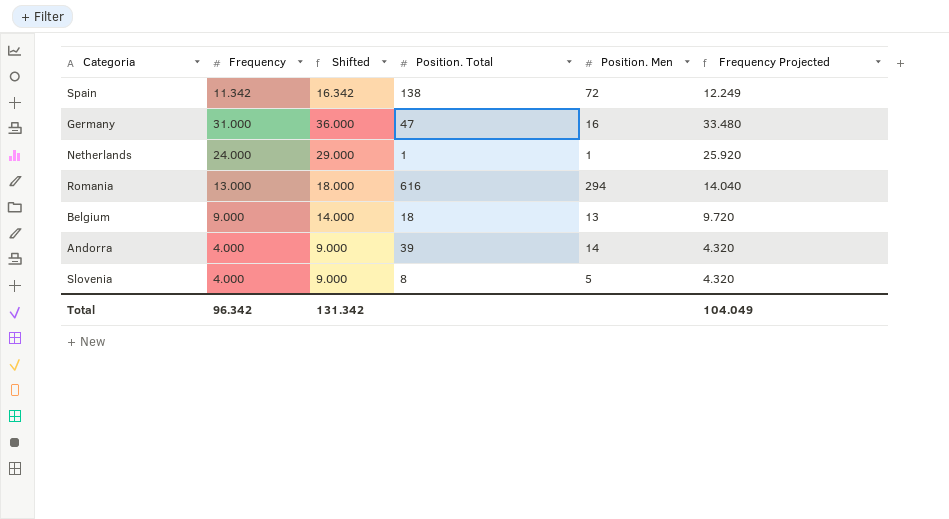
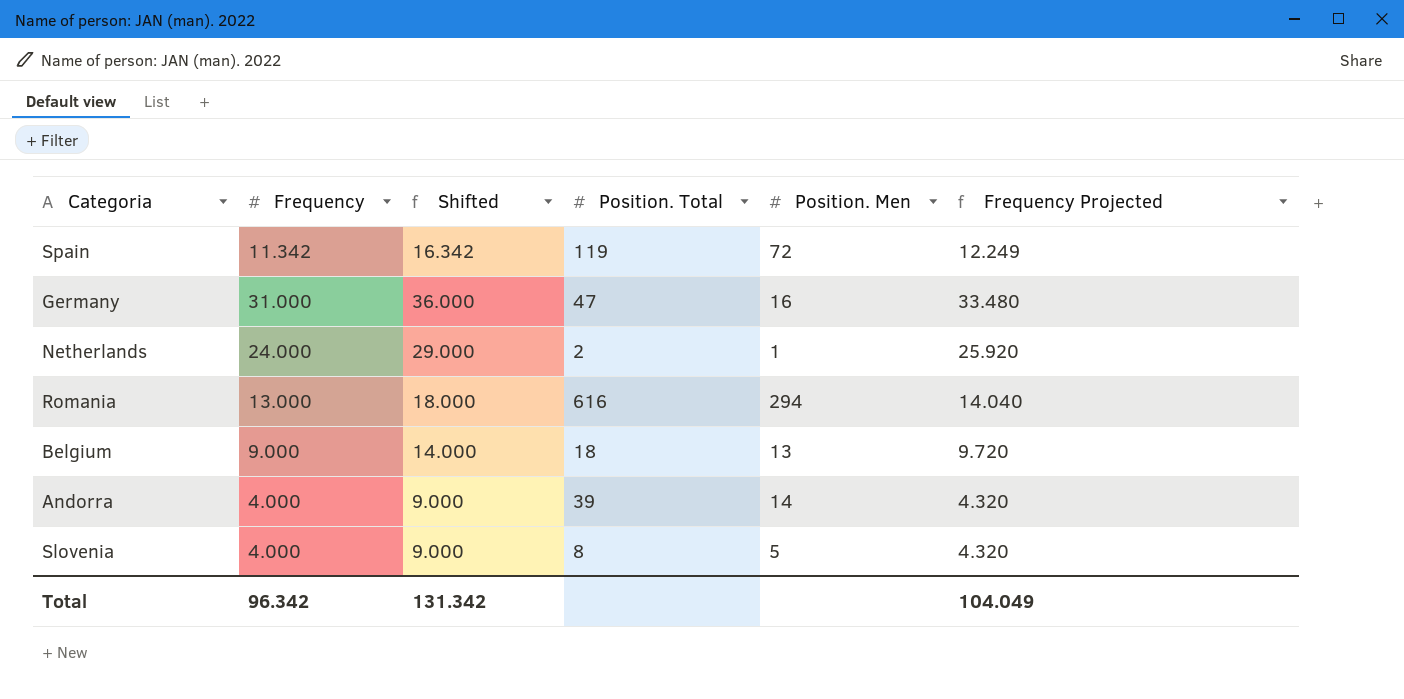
Spain | Position. Total: 138 -> 119
Netherlands | Position. Total: 1 -> 2

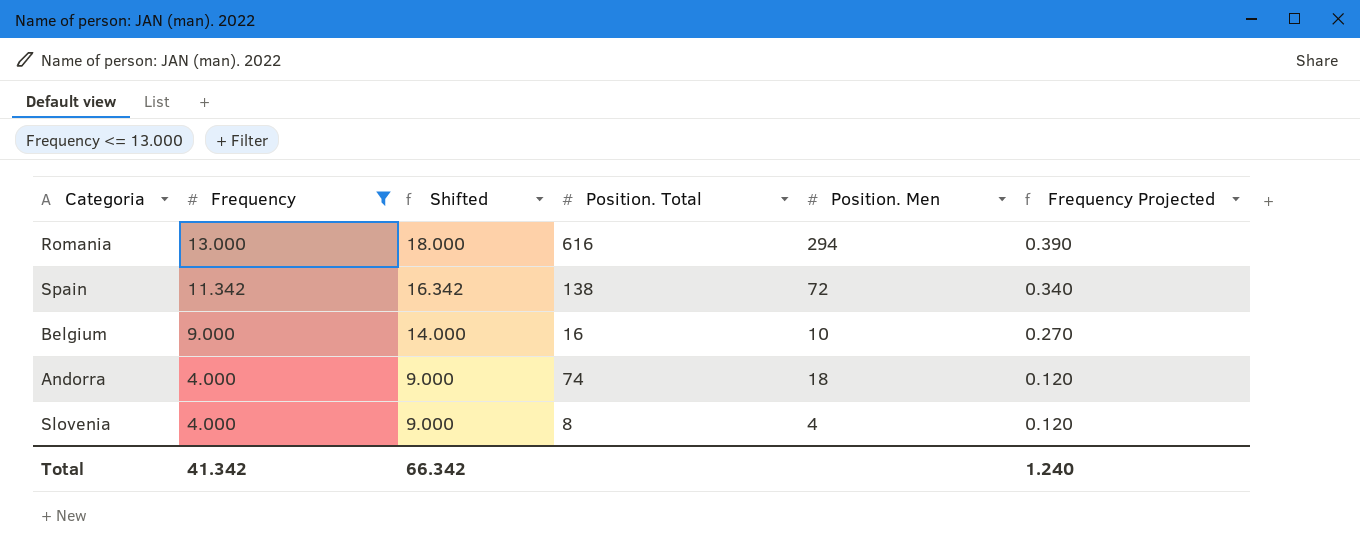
filter: none -> Frequency <= 13.000
row order: none -> Frequency descending
column Frequency Projected | formula: [Frequency] * 1.08 -> [Frequency] * 0.03
Spain | Position. Total: 119 -> 138
Belgium | Position. Total: 18 -> 16
Belgium | Position. Men: 13 -> 10
Andorra | Position. Total: 39 -> 74
Andorra | Position. Men: 14 -> 18
Slovenia | Position. Men: 5 -> 4
Total | Frequency: 96.342 -> 41.342
Total | Shifted: 131.342 -> 66.342
Total | Frequency Projected: 104.049 -> 1.240

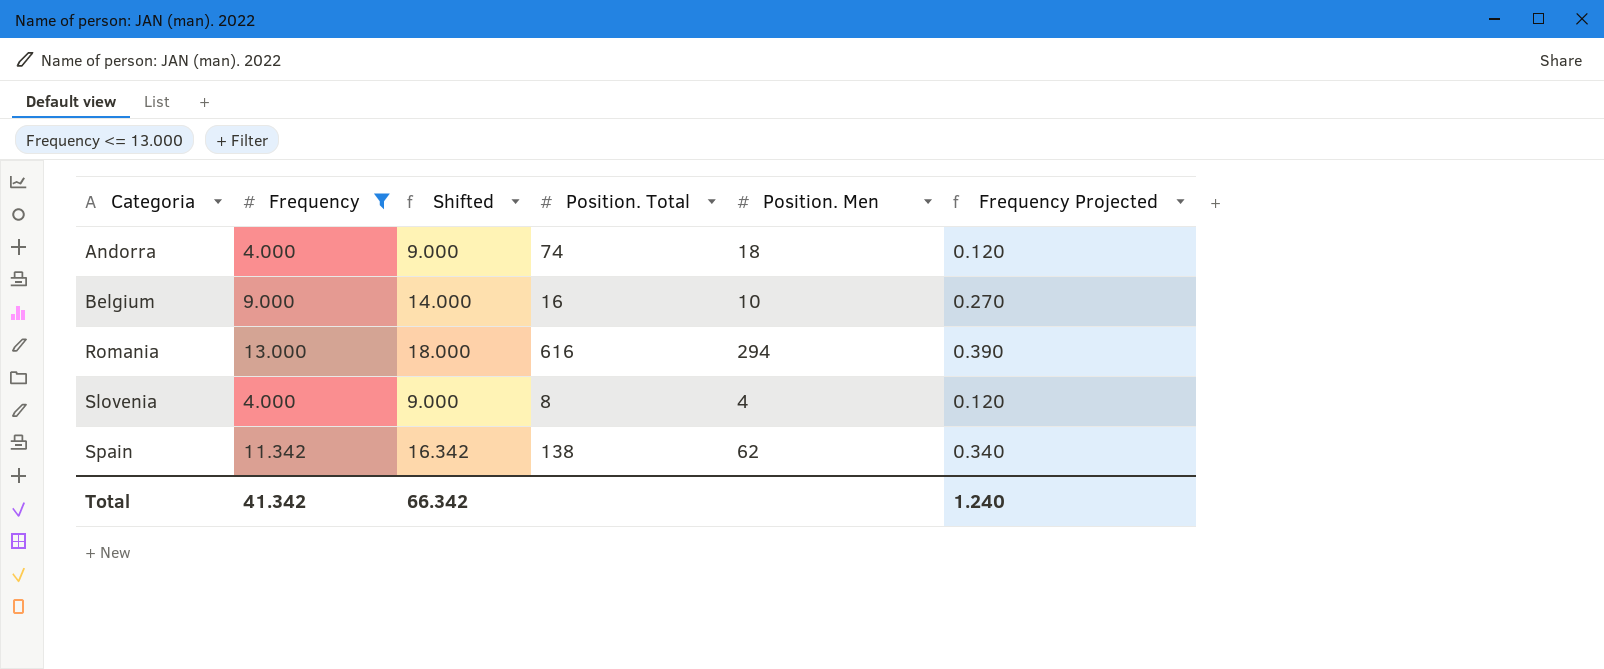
row order: Frequency descending -> Categoria ascending
Spain | Position. Men: 72 -> 62

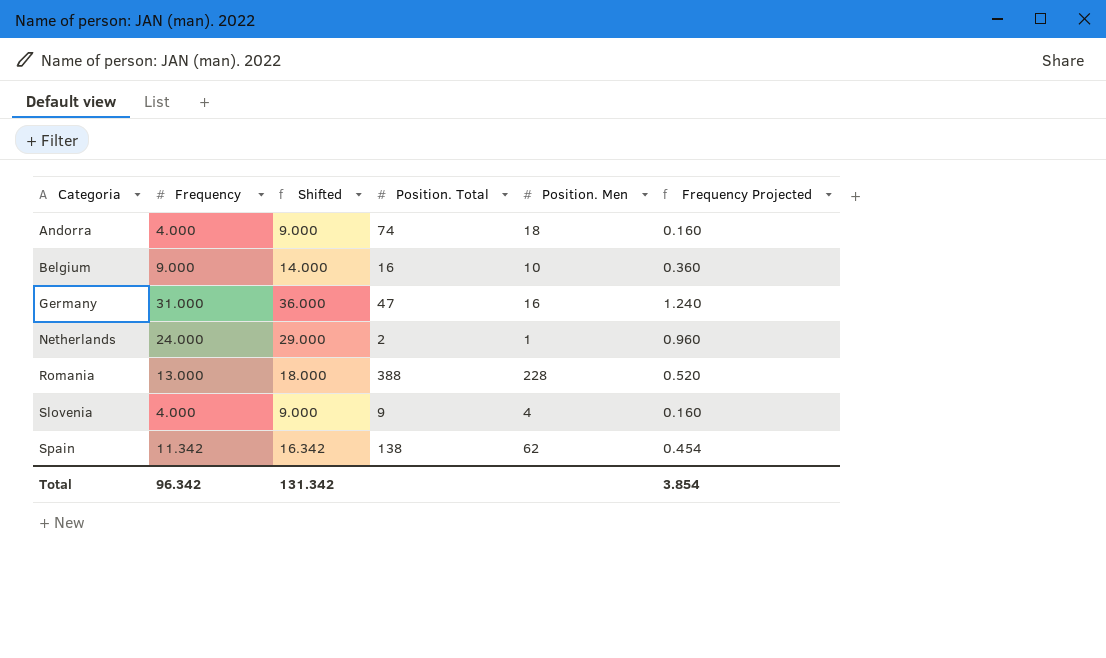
filter: Frequency <= 13.000 -> none
column Frequency Projected | formula: [Frequency] * 0.03 -> [Frequency] * 0.04
Romania | Position. Total: 616 -> 388
Romania | Position. Men: 294 -> 228
Slovenia | Position. Total: 8 -> 9
Total | Frequency: 41.342 -> 96.342
Total | Shifted: 66.342 -> 131.342
Total | Frequency Projected: 1.240 -> 3.854

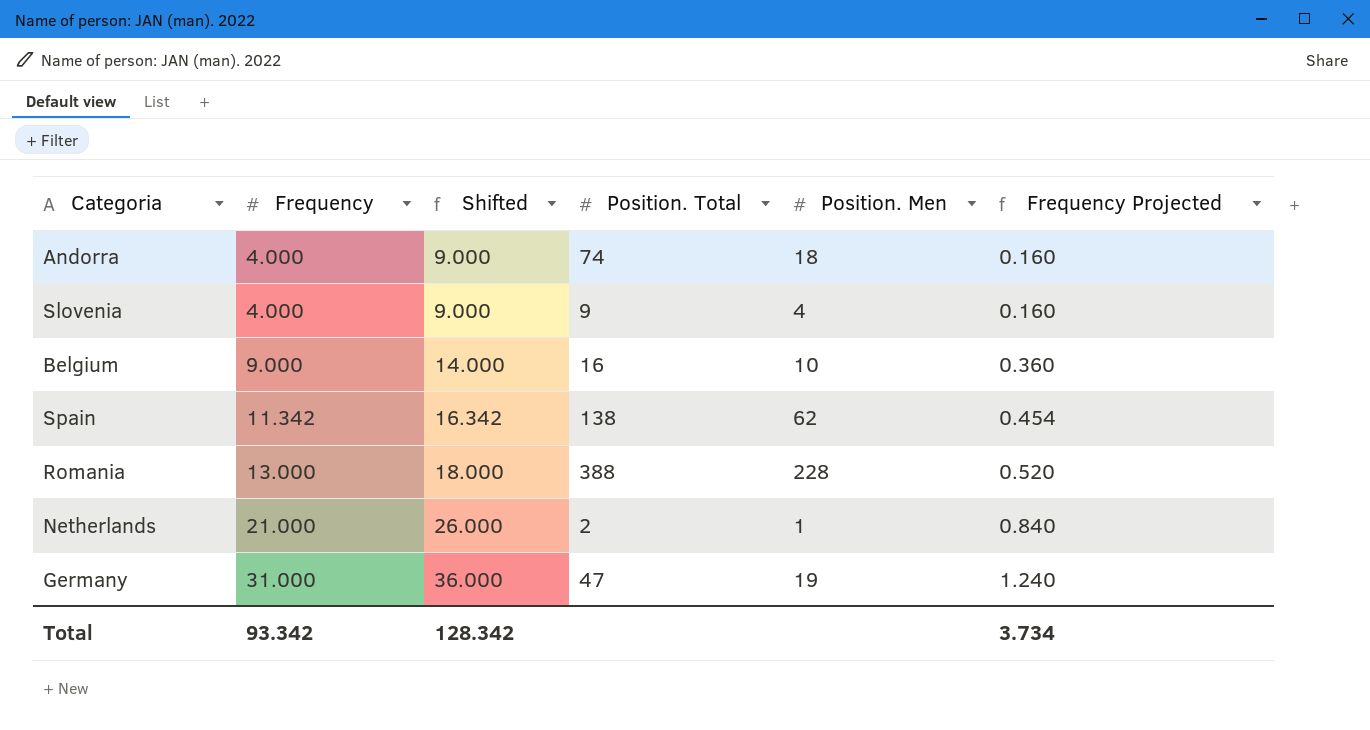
row order: Categoria ascending -> Frequency ascending
Netherlands | Frequency: 24.000 -> 21.000
Netherlands | Shifted: 29.000 -> 26.000
Netherlands | Frequency Projected: 0.960 -> 0.840
Germany | Position. Men: 16 -> 19
Total | Frequency: 96.342 -> 93.342
Total | Shifted: 131.342 -> 128.342
Total | Frequency Projected: 3.854 -> 3.734

